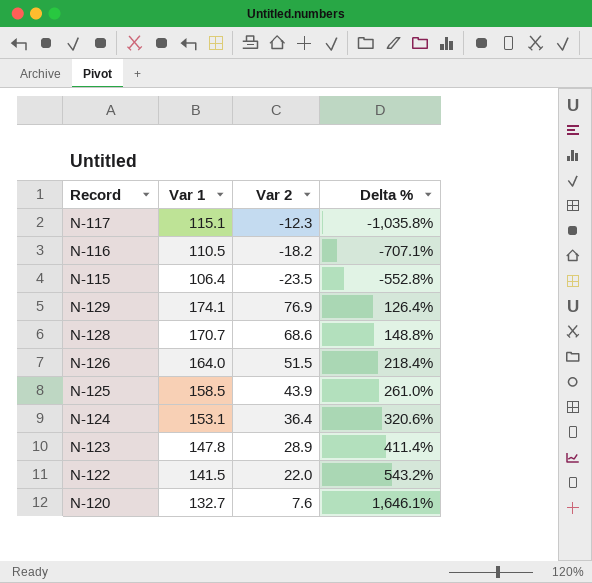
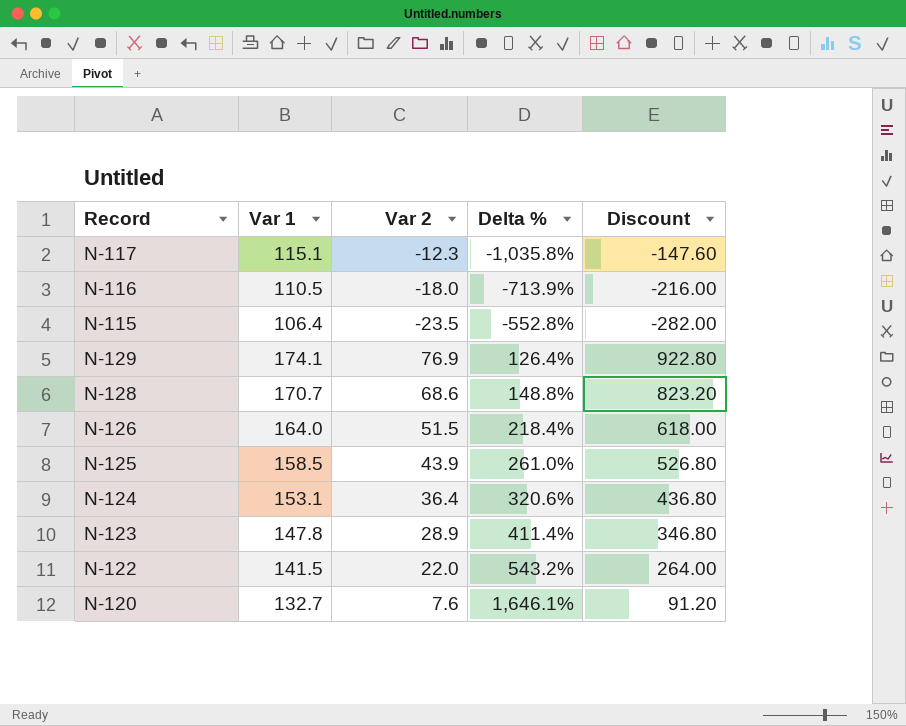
column Discount | formula: none -> [Var 2] * 12
N-116 | Var 2: -18.2 -> -18.0
N-116 | Delta %: -707.1% -> -713.9%

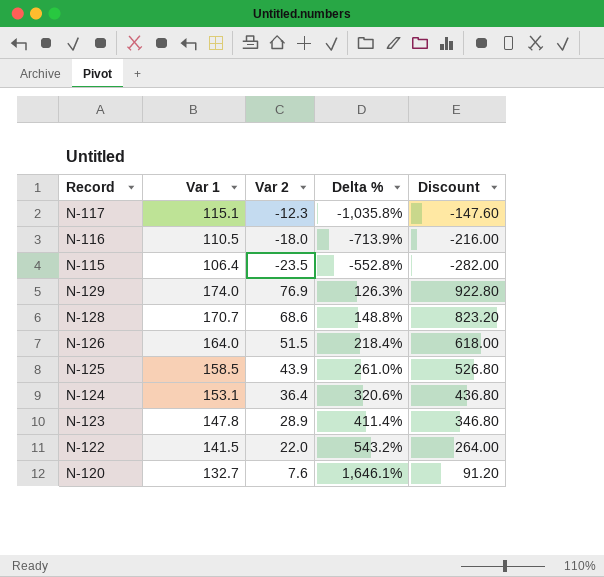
N-129 | Var 1: 174.1 -> 174.0
N-129 | Delta %: 126.4% -> 126.3%

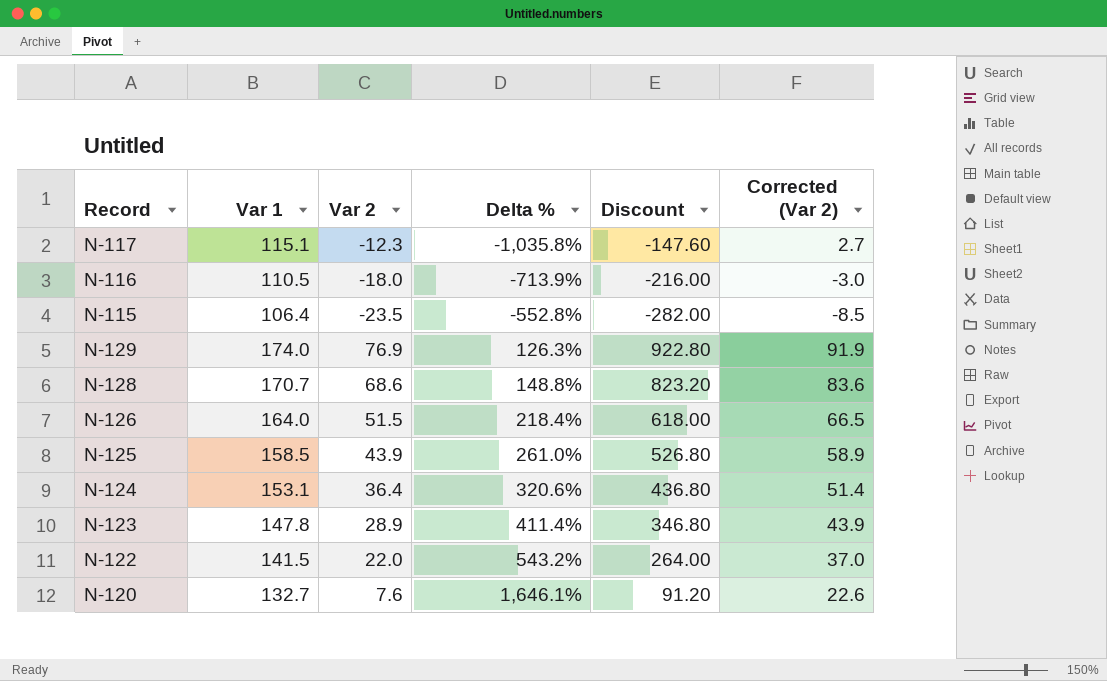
column Corrected (Var 2) | formula: none -> [Var 2] + 15

